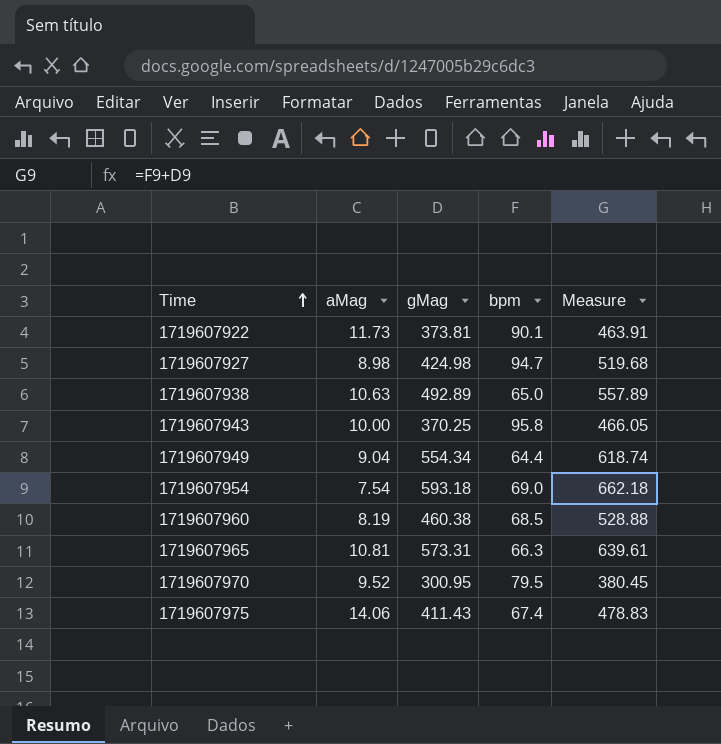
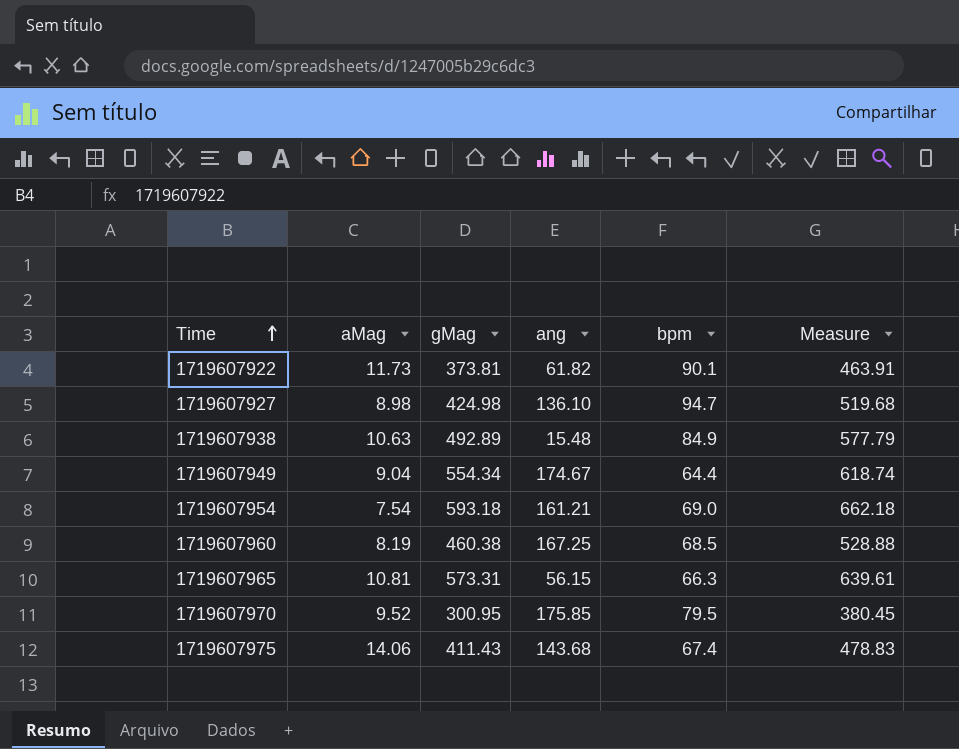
column ang | position: none -> 4
row 1719607943: 10.00 | 370.25 | 95.8 | 466.05 -> none
1719607938 | bpm: 65.0 -> 84.9
1719607938 | Measure: 557.89 -> 577.79

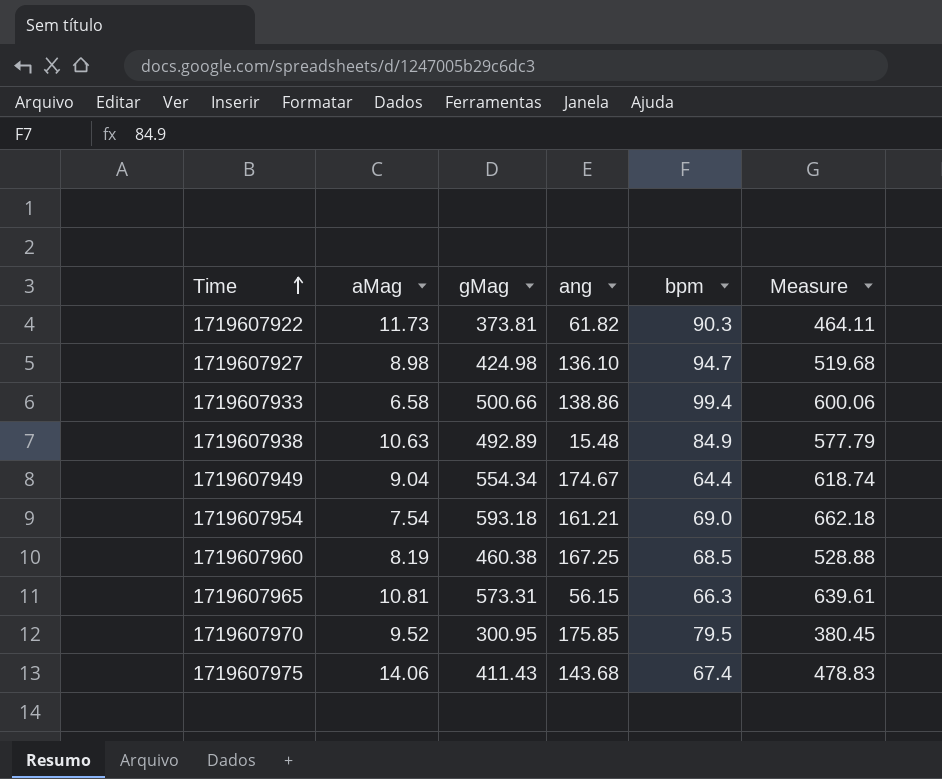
1719607922 | bpm: 90.1 -> 90.3
1719607922 | Measure: 463.91 -> 464.11
row 1719607933: none -> 6.58 | 500.66 | 138.86 | 99.4 | 600.06

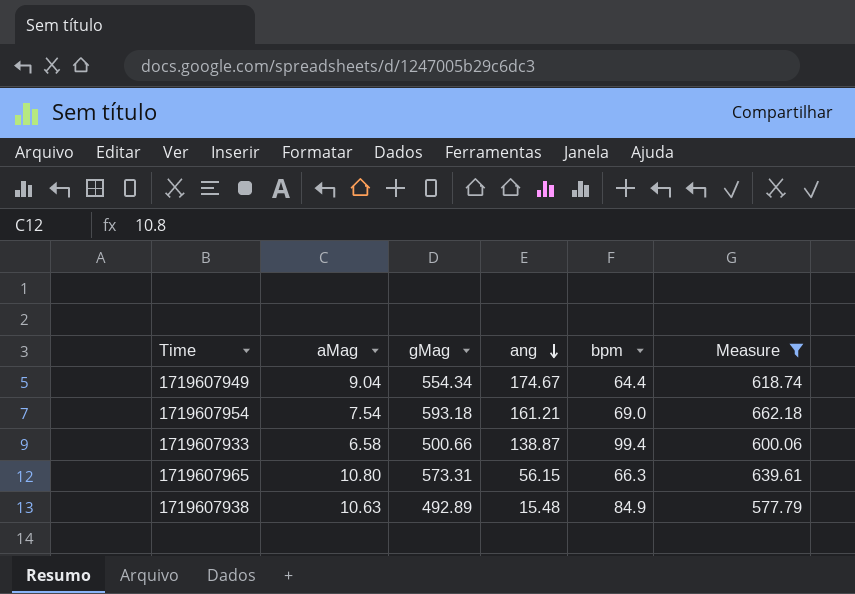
filter: none -> Measure >= 577.79
row order: Time ascending -> ang descending
1719607933 | ang: 138.86 -> 138.87
1719607965 | aMag: 10.81 -> 10.80

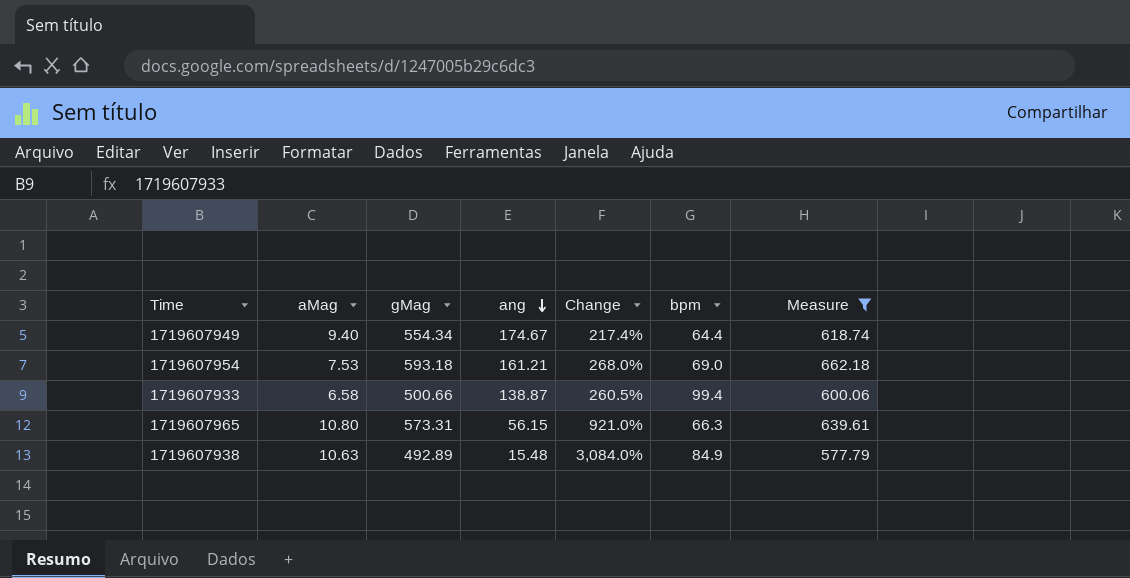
column Change | formula: none -> ([gMag] - [ang]) / [ang]
1719607949 | aMag: 9.04 -> 9.40
1719607954 | aMag: 7.54 -> 7.53

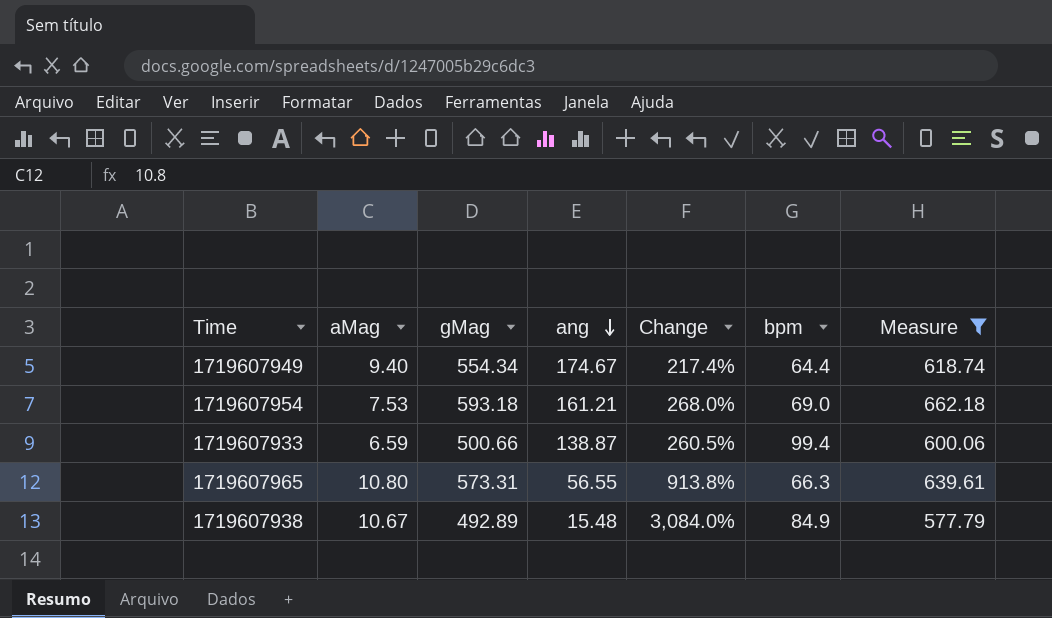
1719607933 | aMag: 6.58 -> 6.59
1719607965 | ang: 56.15 -> 56.55
1719607965 | Change: 921.0% -> 913.8%
1719607938 | aMag: 10.63 -> 10.67

